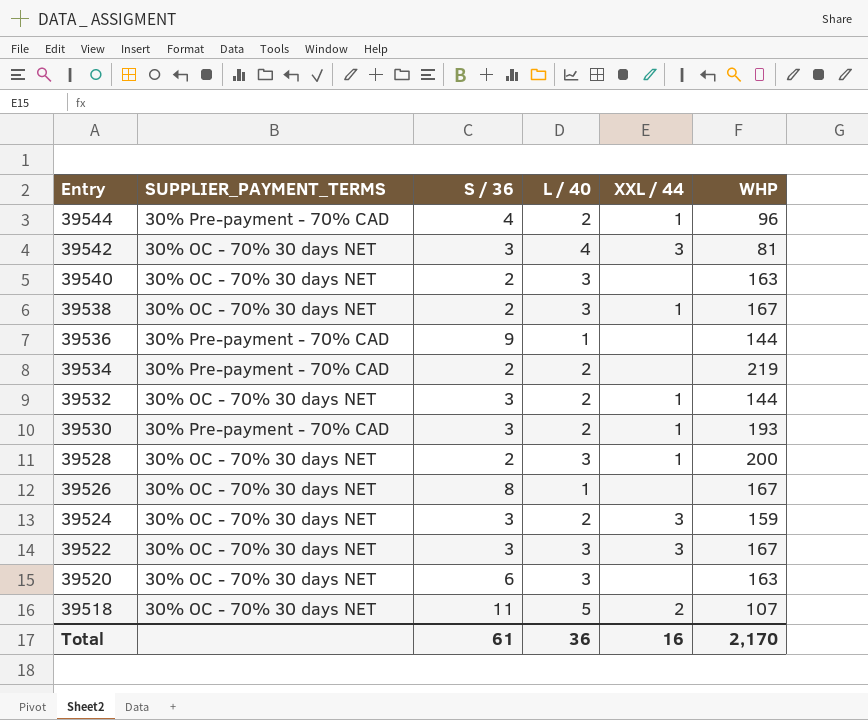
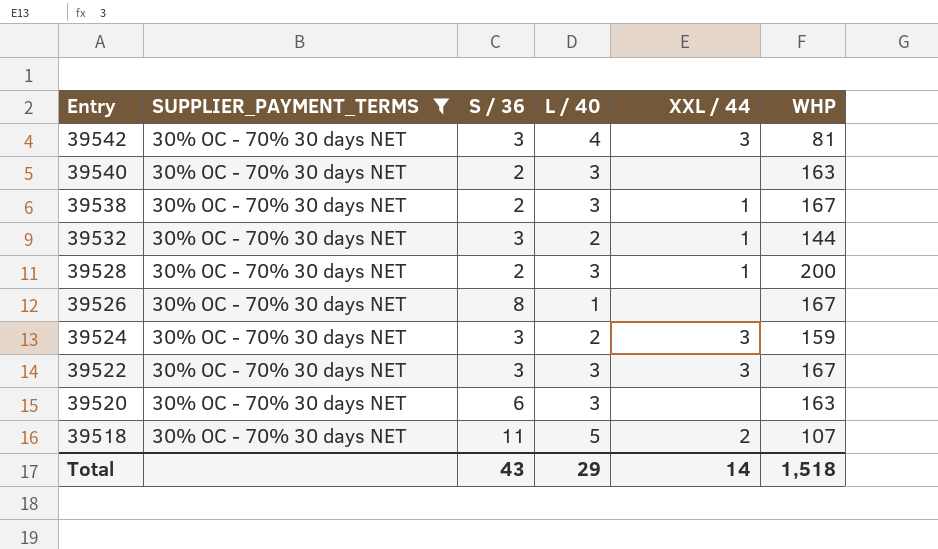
filter: none -> SUPPLIER_PAYMENT_TERMS = 30% OC - 70% 30 days NET
Total | S / 36: 61 -> 43
Total | L / 40: 36 -> 29
Total | XXL / 44: 16 -> 14
Total | WHP: 2,170 -> 1,518

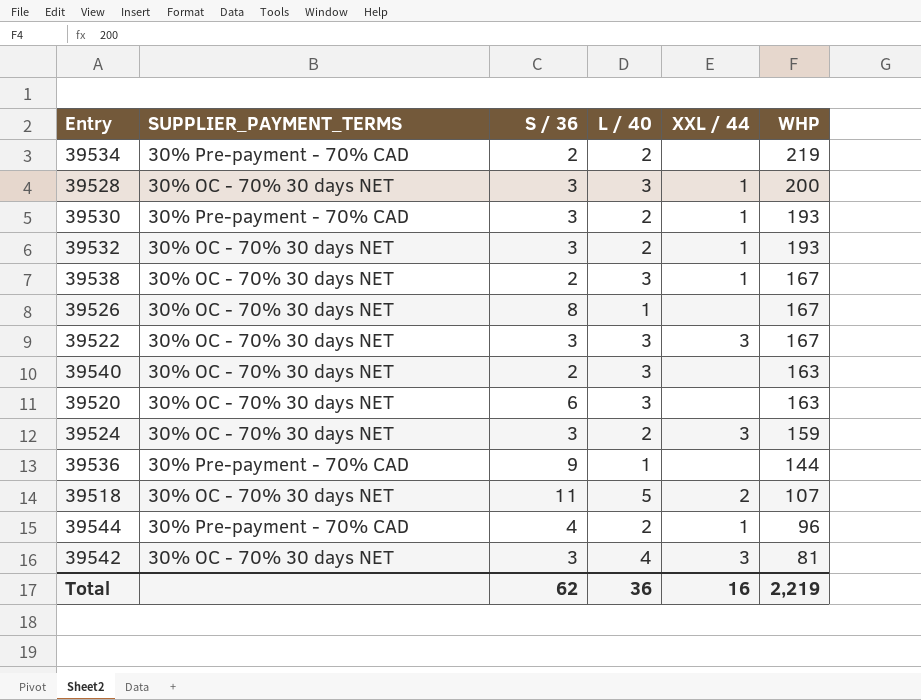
filter: SUPPLIER_PAYMENT_TERMS = 30% OC - 70% 30 days NET -> none
row order: Entry descending -> WHP descending
39528 | S / 36: 2 -> 3
39532 | WHP: 144 -> 193
Total | S / 36: 43 -> 62
Total | L / 40: 29 -> 36
Total | XXL / 44: 14 -> 16
Total | WHP: 1,518 -> 2,219

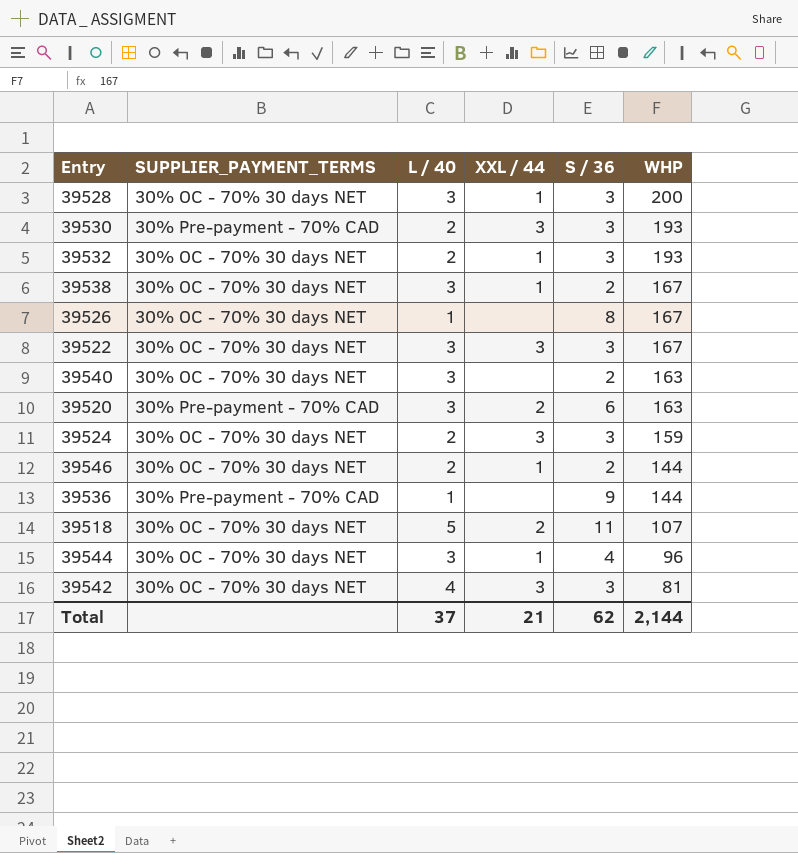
column S / 36 | position: 3 -> 5
row 39534: 30% Pre-payment - 70% CAD | 2 | 2 | none | 219 -> none
39530 | XXL / 44: 1 -> 3
39520 | SUPPLIER_PAYMENT_TERMS: 30% OC - 70% 30 days NET -> 30% Pre-payment - 70% CAD
39520 | XXL / 44: none -> 2
row 39546: none -> 30% OC - 70% 30 days NET | 2 | 1 | 2 | 144
39544 | SUPPLIER_PAYMENT_TERMS: 30% Pre-payment - 70% CAD -> 30% OC - 70% 30 days NET
39544 | L / 40: 2 -> 3
Total | L / 40: 36 -> 37
Total | XXL / 44: 16 -> 21
Total | WHP: 2,219 -> 2,144

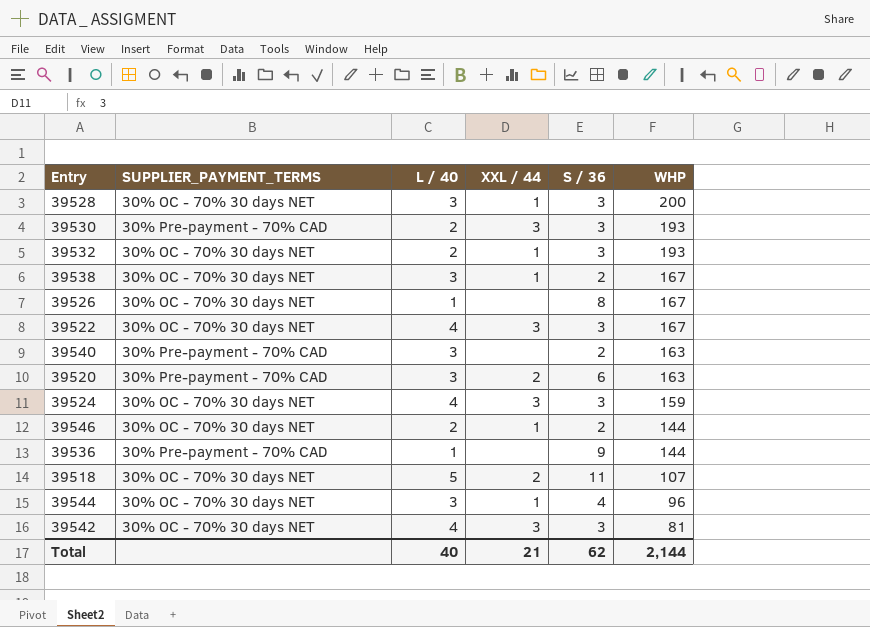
39522 | L / 40: 3 -> 4
39540 | SUPPLIER_PAYMENT_TERMS: 30% OC - 70% 30 days NET -> 30% Pre-payment - 70% CAD
39524 | L / 40: 2 -> 4
Total | L / 40: 37 -> 40

